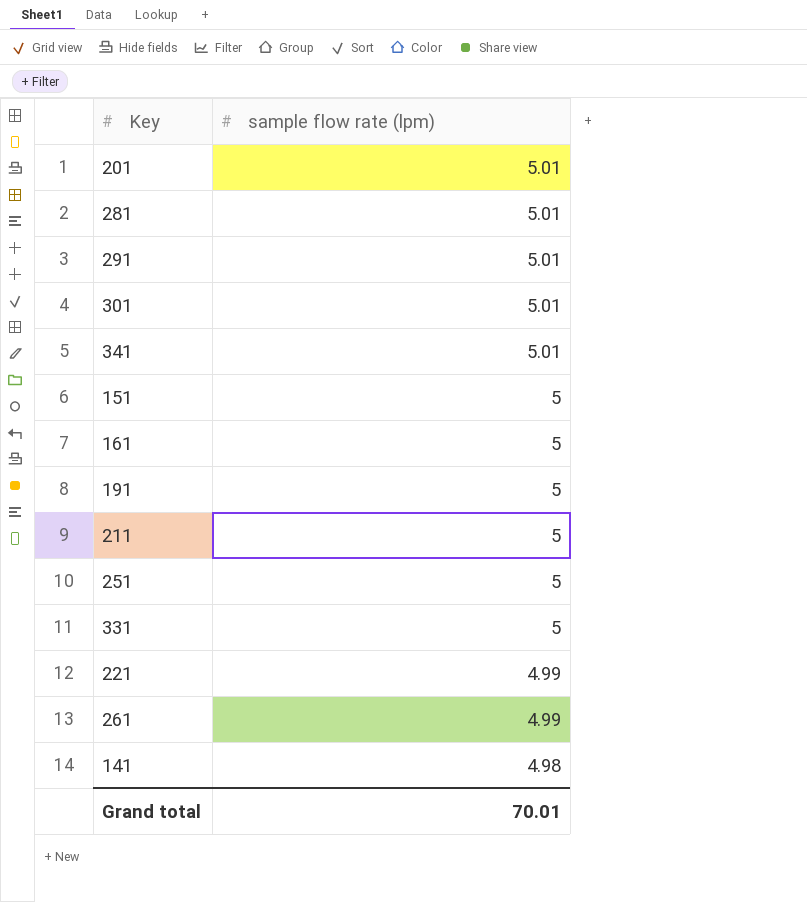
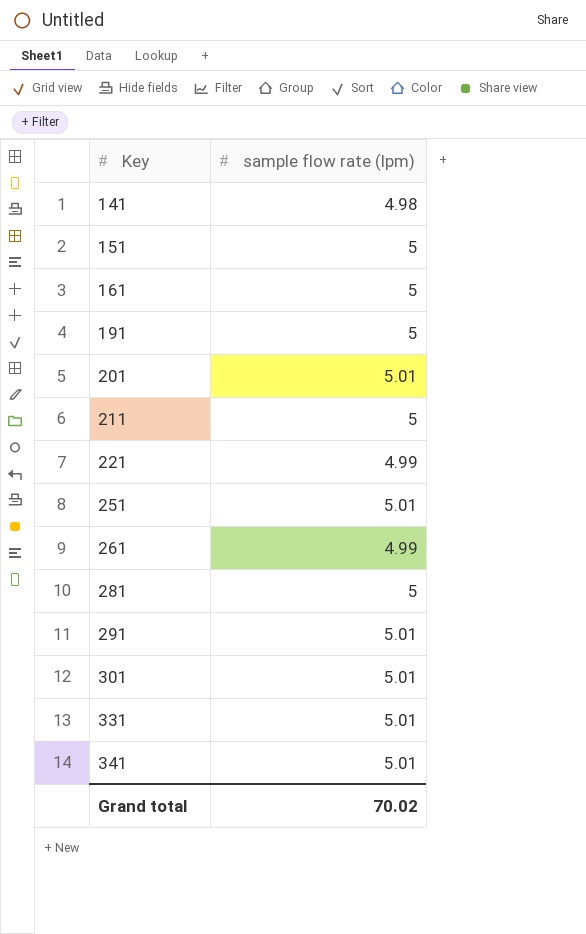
row order: sample flow rate (lpm) descending -> Key ascending
251 | sample flow rate (lpm): 5 -> 5.01
281 | sample flow rate (lpm): 5.01 -> 5
331 | sample flow rate (lpm): 5 -> 5.01
Grand total | sample flow rate (lpm): 70.01 -> 70.02

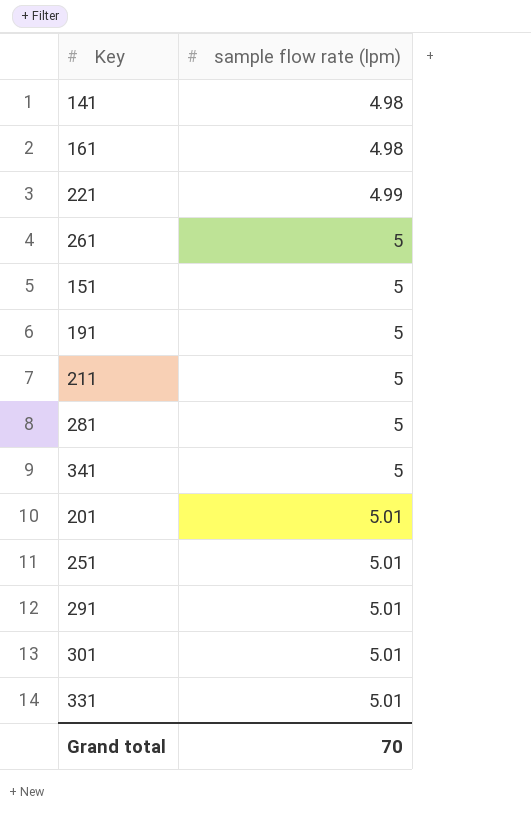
row order: Key ascending -> sample flow rate (lpm) ascending
161 | sample flow rate (lpm): 5 -> 4.98
261 | sample flow rate (lpm): 4.99 -> 5
341 | sample flow rate (lpm): 5.01 -> 5
Grand total | sample flow rate (lpm): 70.02 -> 70

